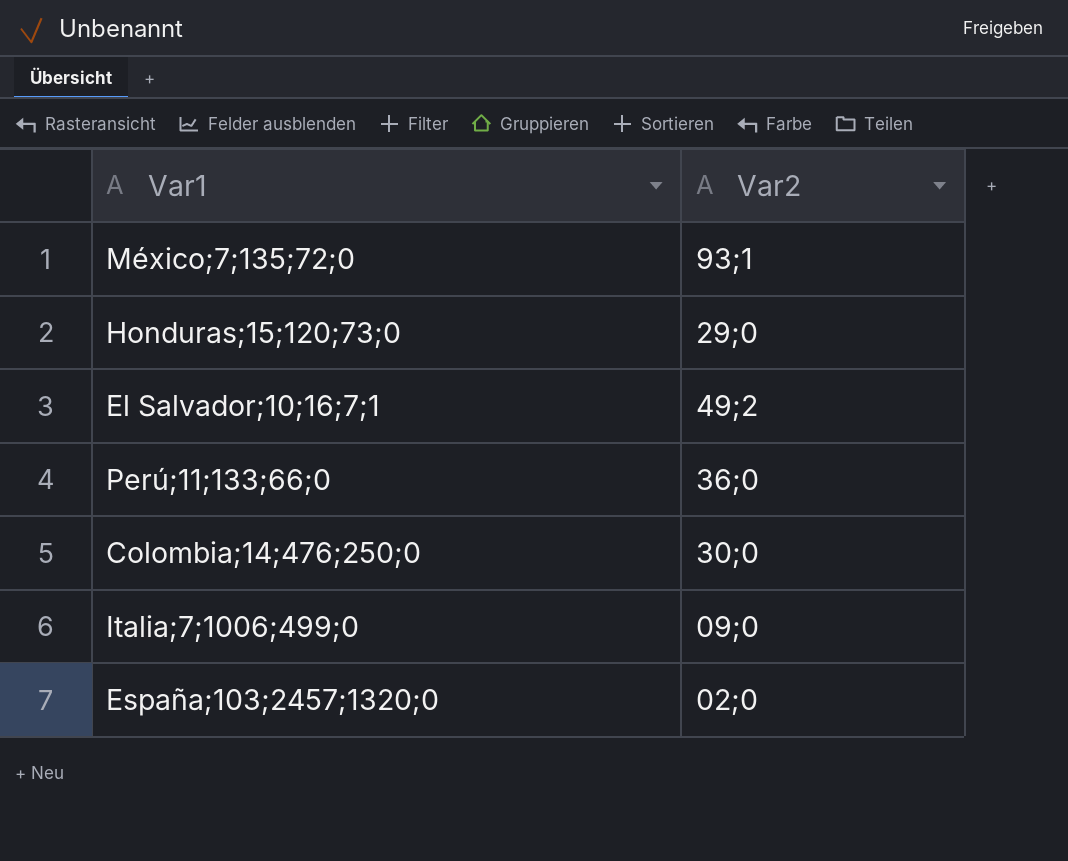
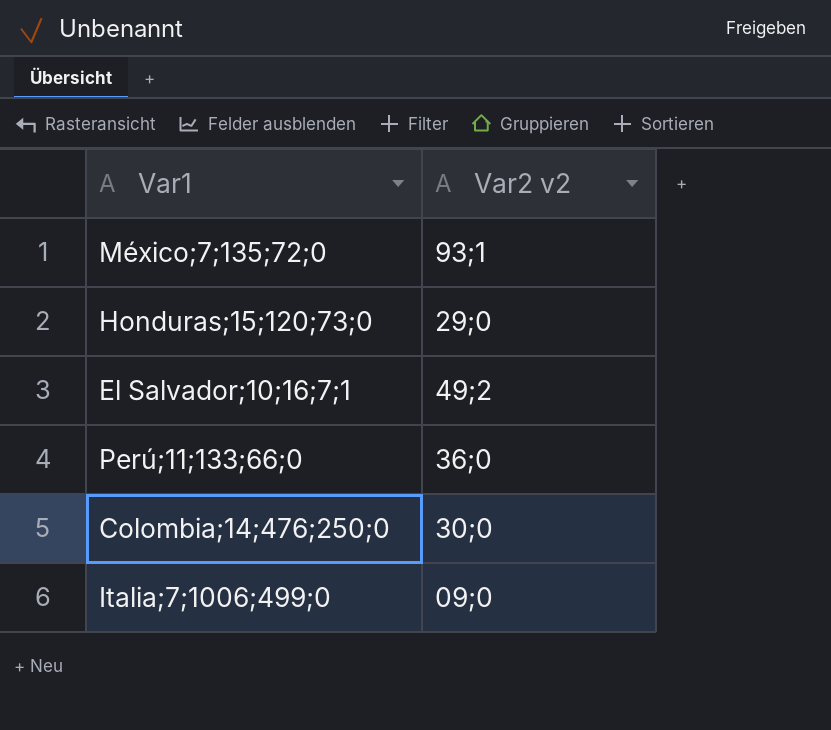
column name: Var2 -> Var2 v2
row España;103;2457;1320;0: 02;0 -> none

